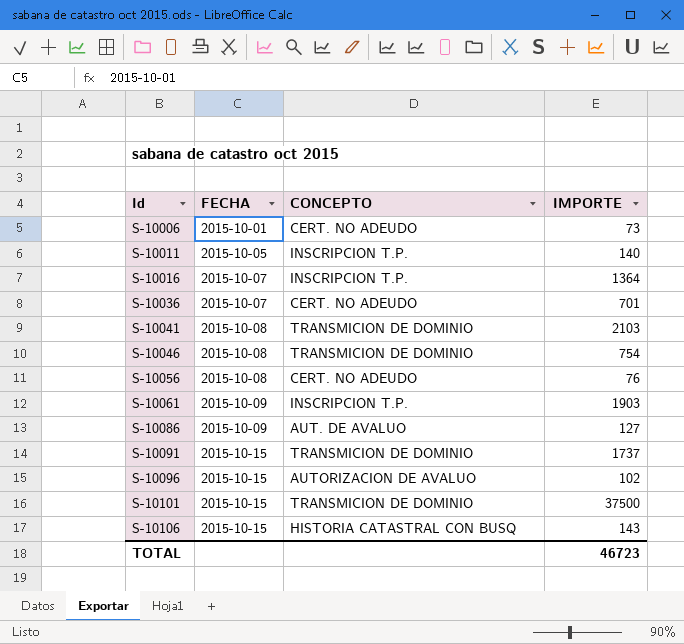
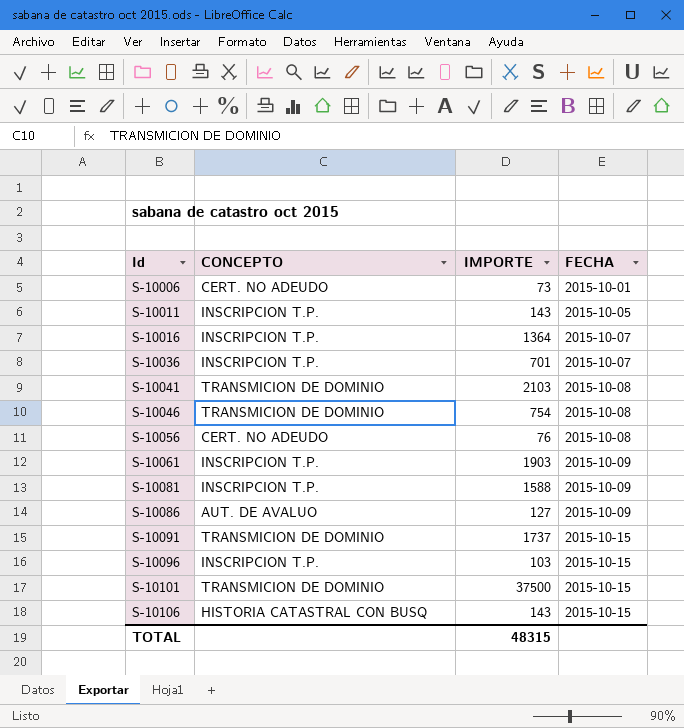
column FECHA | position: 2 -> 4
S-10011 | IMPORTE: 140 -> 143
S-10036 | CONCEPTO: CERT. NO ADEUDO -> INSCRIPCION T.P.
row S-10081: none -> INSCRIPCION T.P. | 1588 | 2015-10-09
S-10096 | CONCEPTO: AUTORIZACION DE AVALUO -> INSCRIPCION T.P.
S-10096 | IMPORTE: 102 -> 103
TOTAL | IMPORTE: 46723 -> 48315

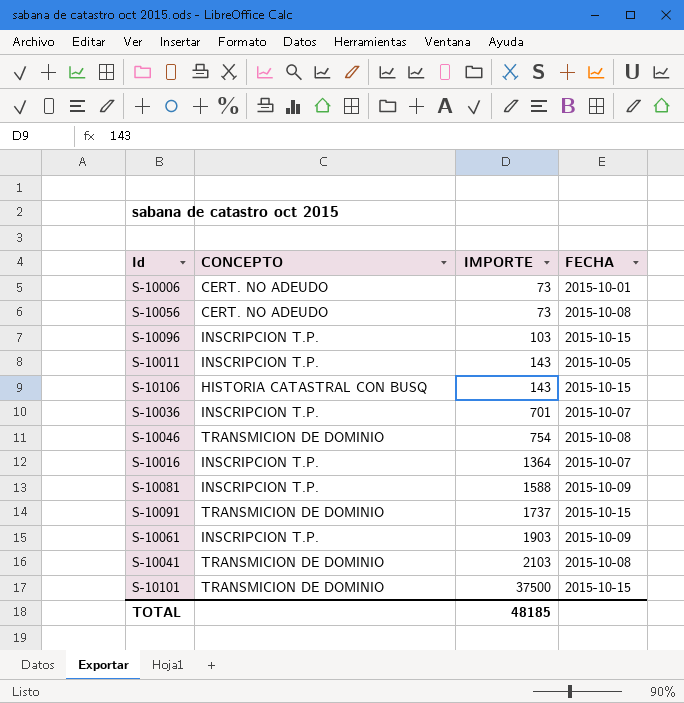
row order: Id ascending -> IMPORTE ascending
row S-10086: AUT. DE AVALUO | 127 | 2015-10-09 -> none
S-10056 | IMPORTE: 76 -> 73
TOTAL | IMPORTE: 48315 -> 48185

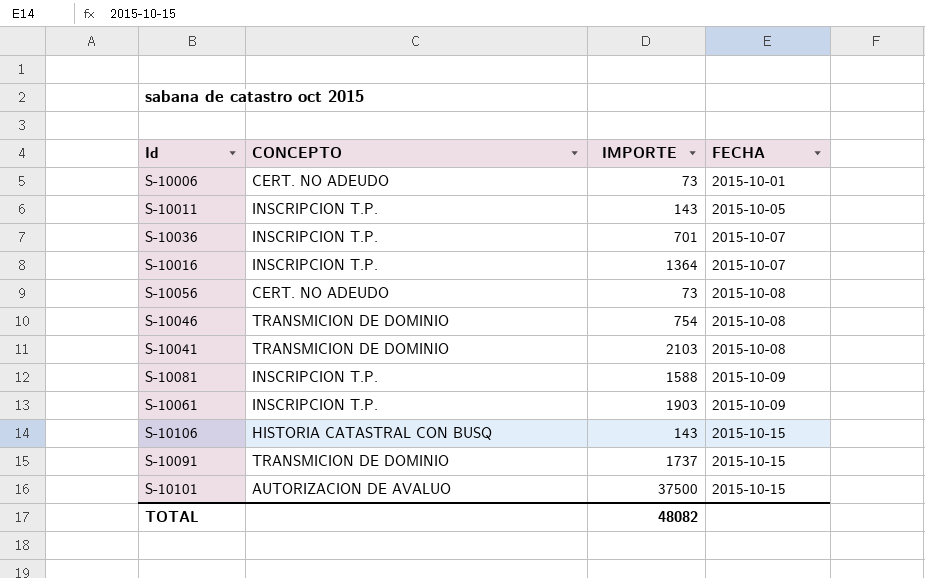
row order: IMPORTE ascending -> FECHA ascending
row S-10096: INSCRIPCION T.P. | 103 | 2015-10-15 -> none
S-10101 | CONCEPTO: TRANSMICION DE DOMINIO -> AUTORIZACION DE AVALUO
TOTAL | IMPORTE: 48185 -> 48082

